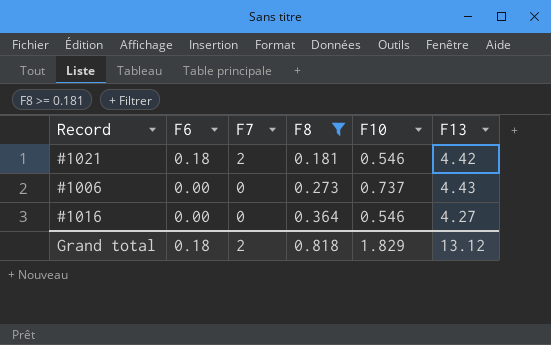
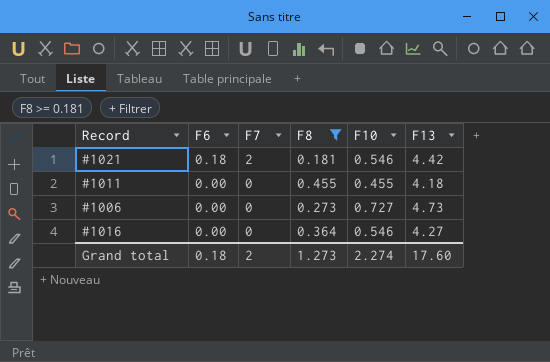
row #1011: none -> 0.00 | 0 | 0.455 | 0.455 | 4.18
#1006 | F10: 0.737 -> 0.727
#1006 | F13: 4.43 -> 4.73
Grand total | F8: 0.818 -> 1.273
Grand total | F10: 1.829 -> 2.274
Grand total | F13: 13.12 -> 17.60

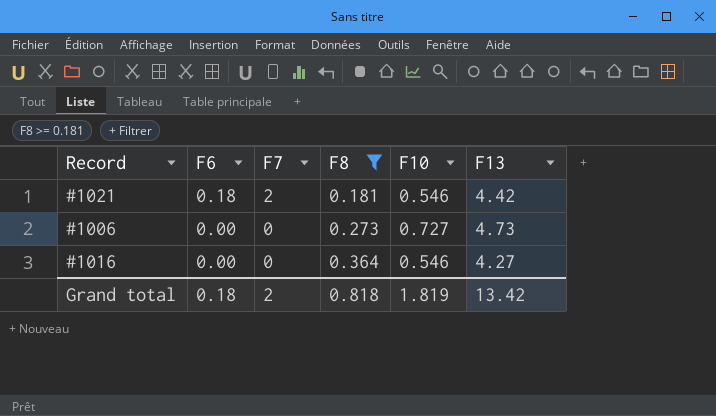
row #1011: 0.00 | 0 | 0.455 | 0.455 | 4.18 -> none
Grand total | F8: 1.273 -> 0.818
Grand total | F10: 2.274 -> 1.819
Grand total | F13: 17.60 -> 13.42

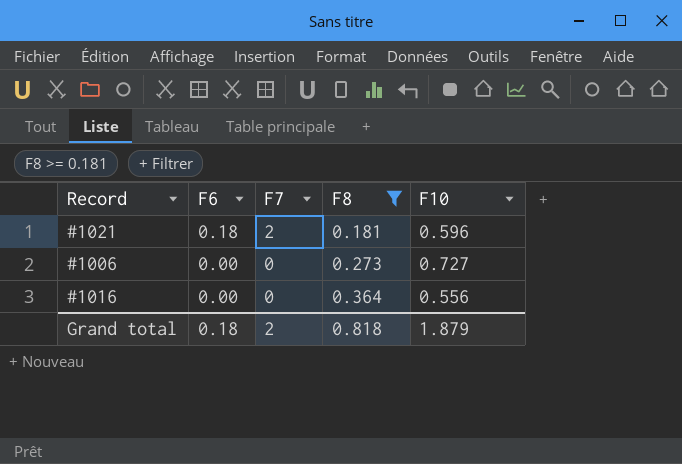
column F13 | position: 6 -> none
#1021 | F10: 0.546 -> 0.596
#1016 | F10: 0.546 -> 0.556
Grand total | F10: 1.819 -> 1.879

